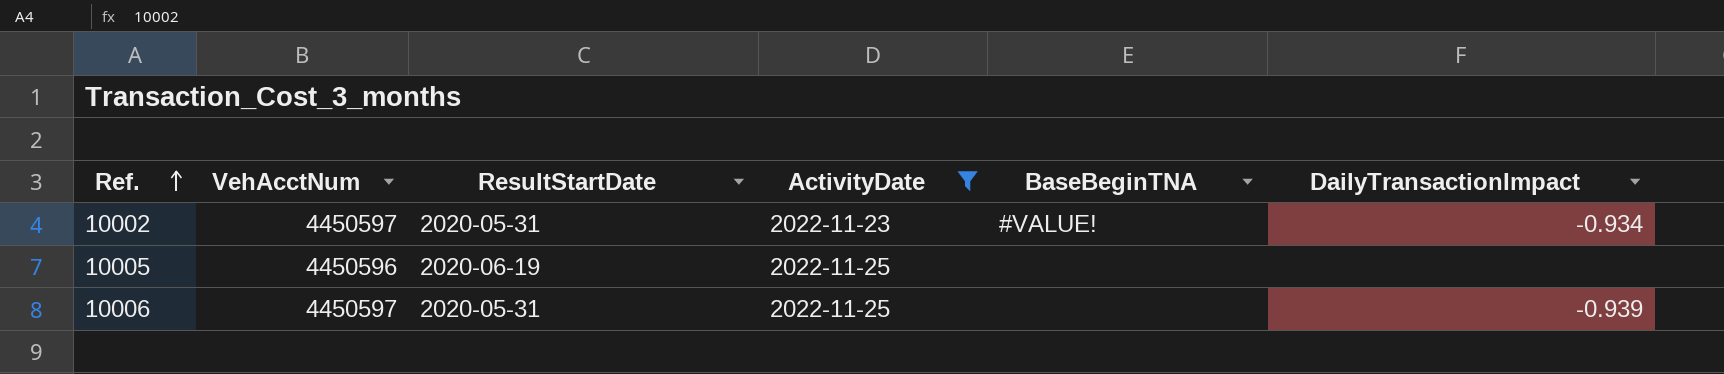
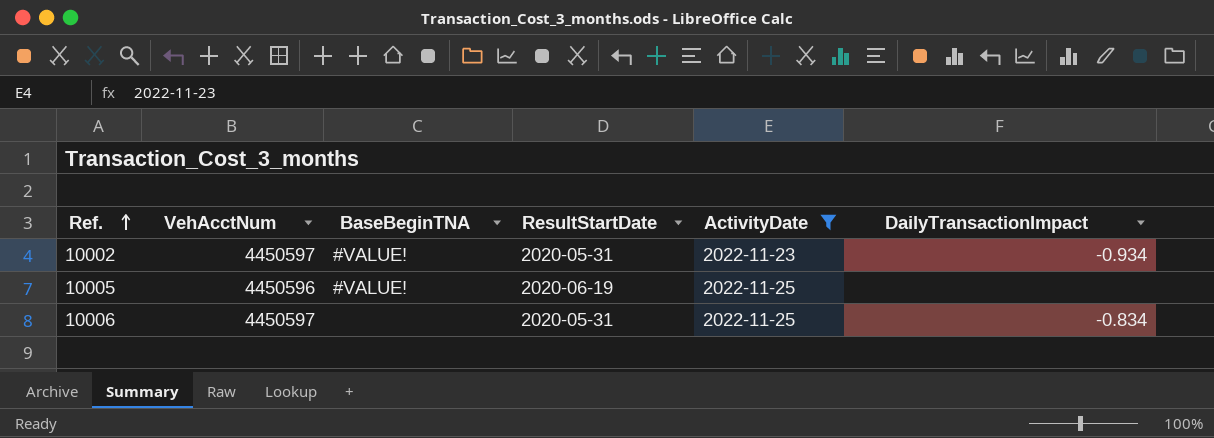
column BaseBeginTNA | position: 5 -> 3
10005 | BaseBeginTNA: none -> #VALUE!
10006 | DailyTransactionImpact: -0.939 -> -0.834

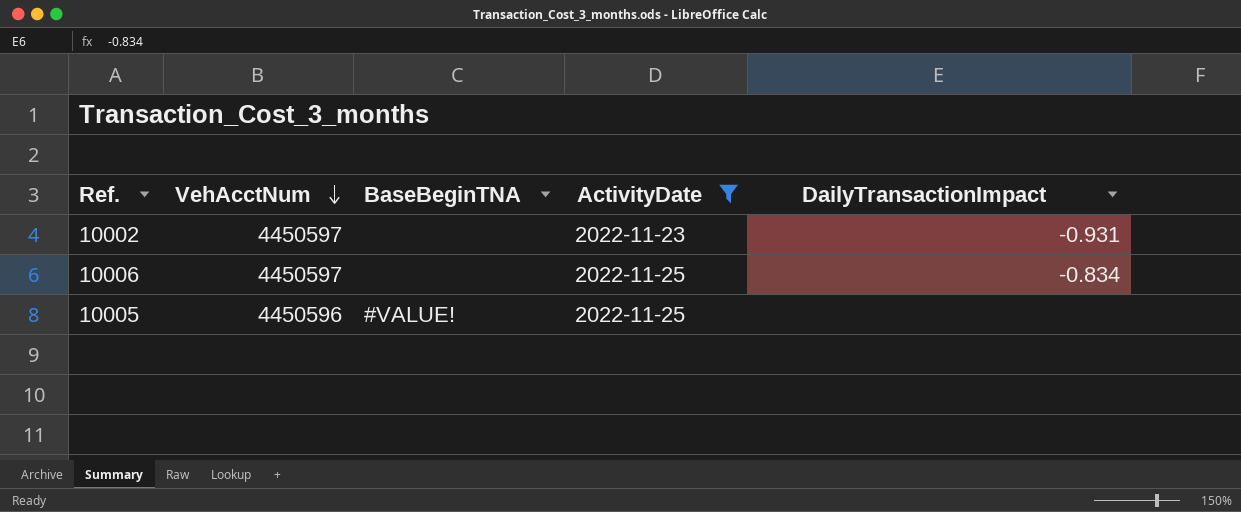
row order: Ref. ascending -> VehAcctNum descending
column ResultStartDate | position: 4 -> none
10002 | BaseBeginTNA: #VALUE! -> none
10002 | DailyTransactionImpact: -0.934 -> -0.931

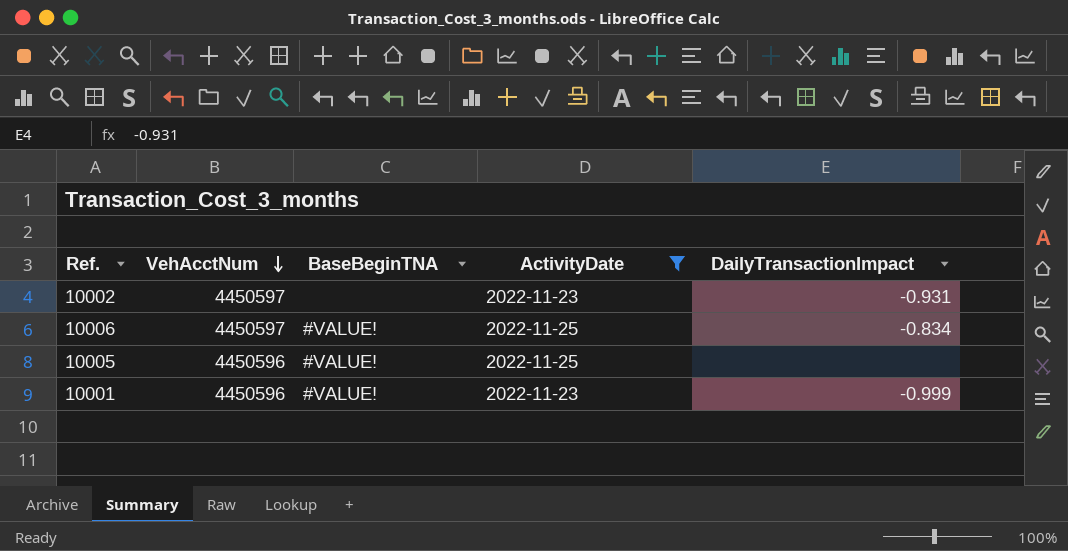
10006 | BaseBeginTNA: none -> #VALUE!
row 10001: none -> 4450596 | #VALUE! | 2022-11-23 | -0.999

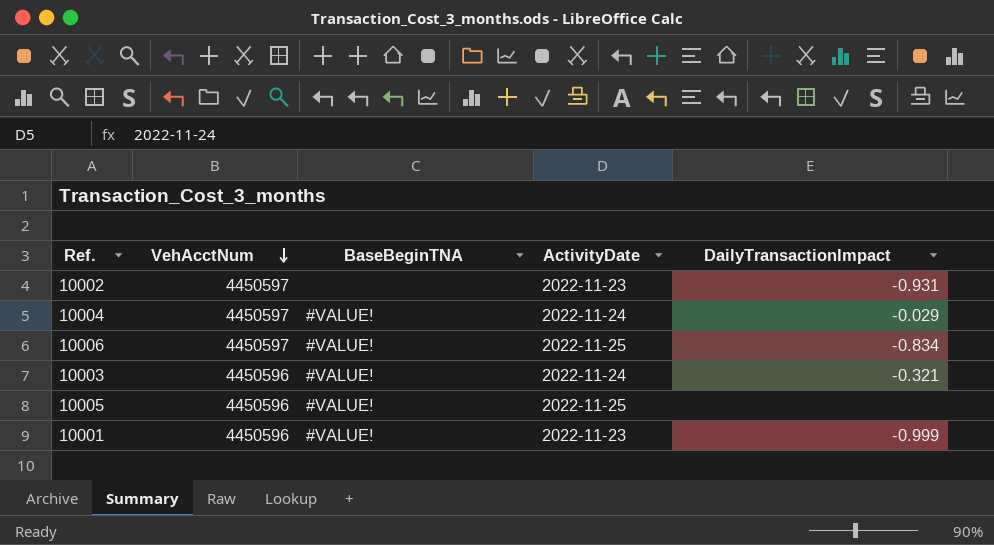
filter: ActivityDate != 2022-11-24 -> none

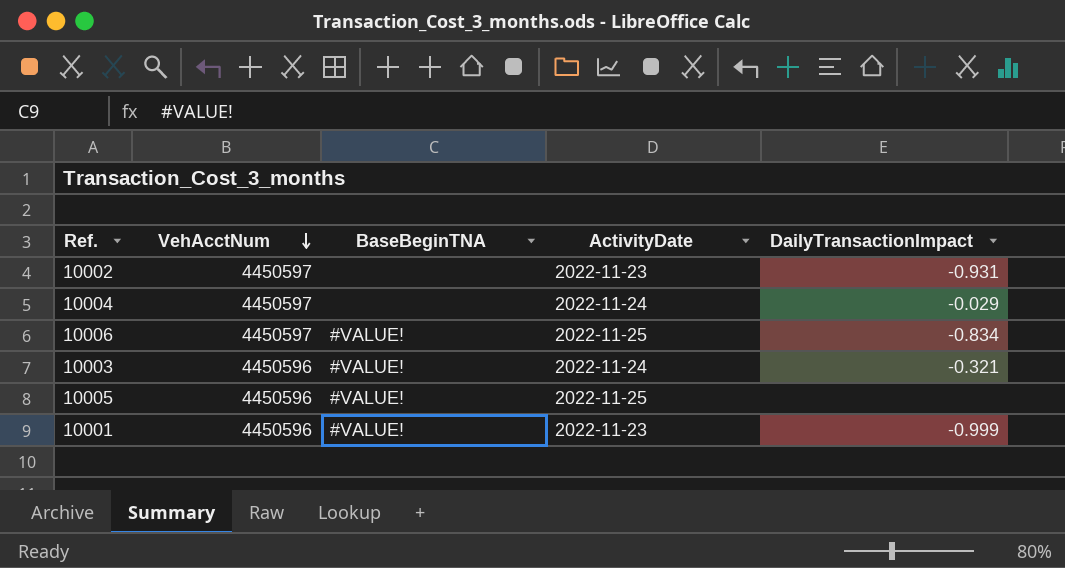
10004 | BaseBeginTNA: #VALUE! -> none

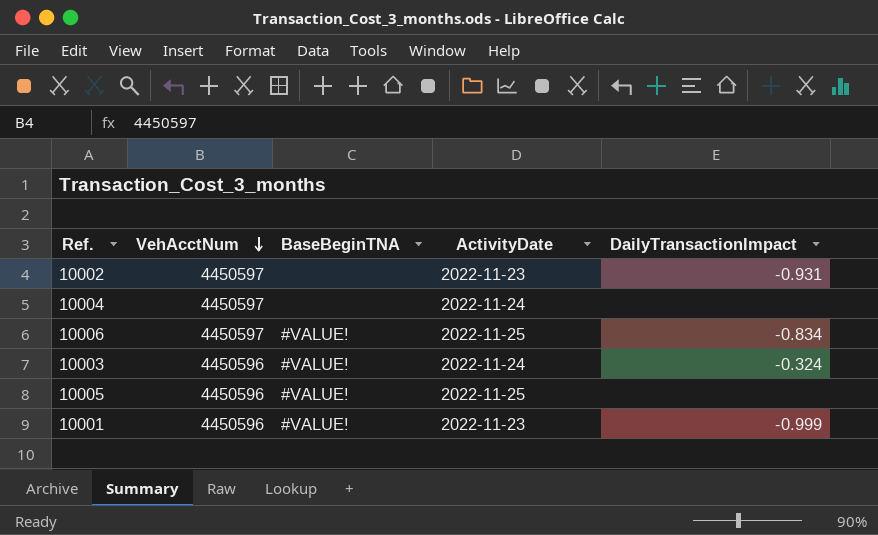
10004 | DailyTransactionImpact: -0.029 -> none
10003 | DailyTransactionImpact: -0.321 -> -0.324

